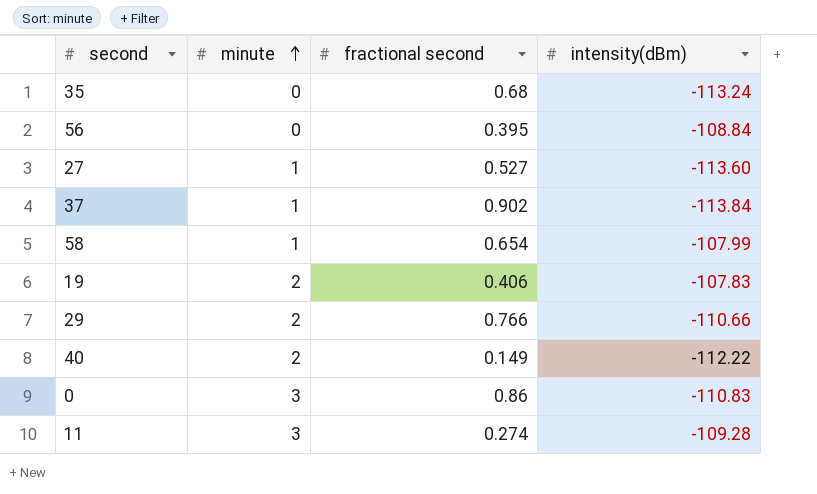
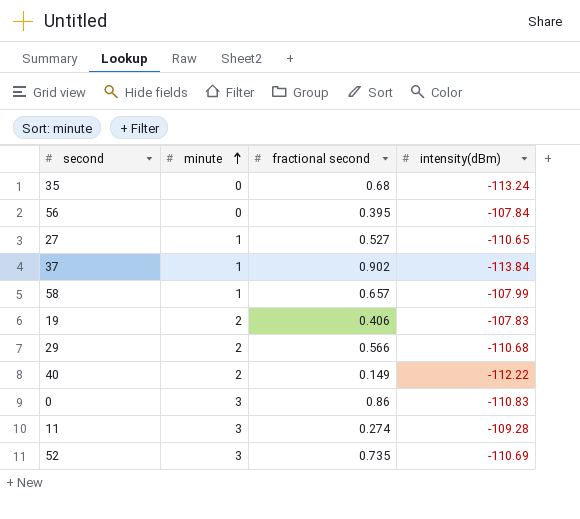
56 | intensity(dBm): -108.84 -> -107.84
27 | intensity(dBm): -113.60 -> -110.65
58 | fractional second: 0.654 -> 0.657
29 | fractional second: 0.766 -> 0.566
29 | intensity(dBm): -110.66 -> -110.68
row 52: none -> 3 | 0.735 | -110.69

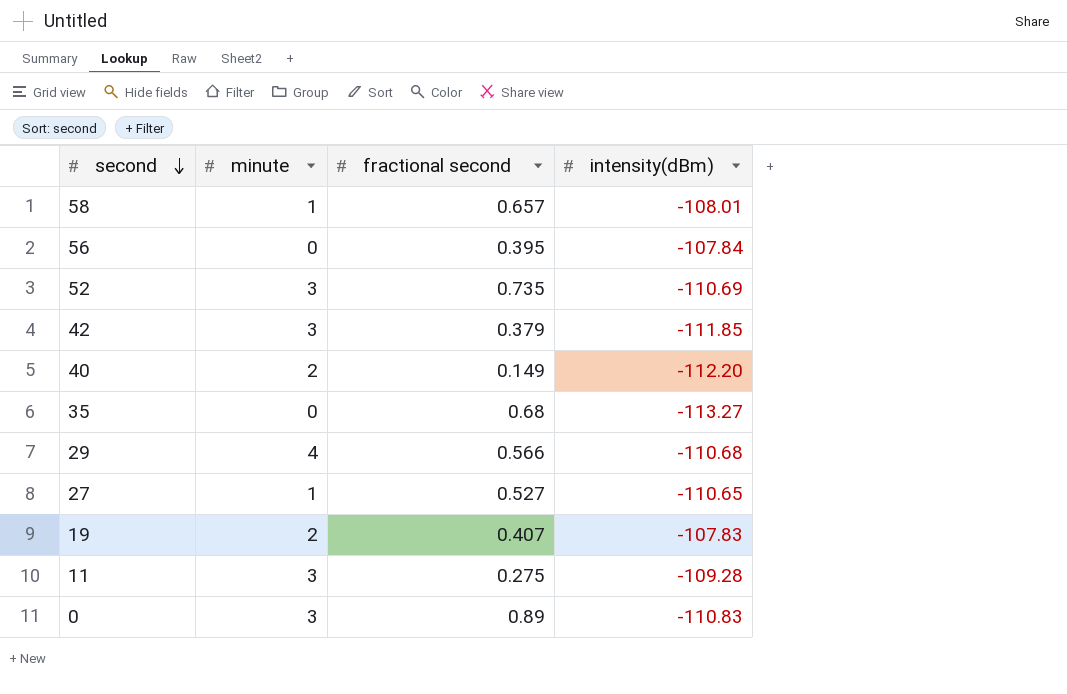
row order: minute ascending -> second descending
row 37: 1 | 0.902 | -113.84 -> none
58 | intensity(dBm): -107.99 -> -108.01
row 42: none -> 3 | 0.379 | -111.85
40 | intensity(dBm): -112.22 -> -112.20
35 | intensity(dBm): -113.24 -> -113.27
29 | minute: 2 -> 4
19 | fractional second: 0.406 -> 0.407
11 | fractional second: 0.274 -> 0.275
0 | fractional second: 0.86 -> 0.89

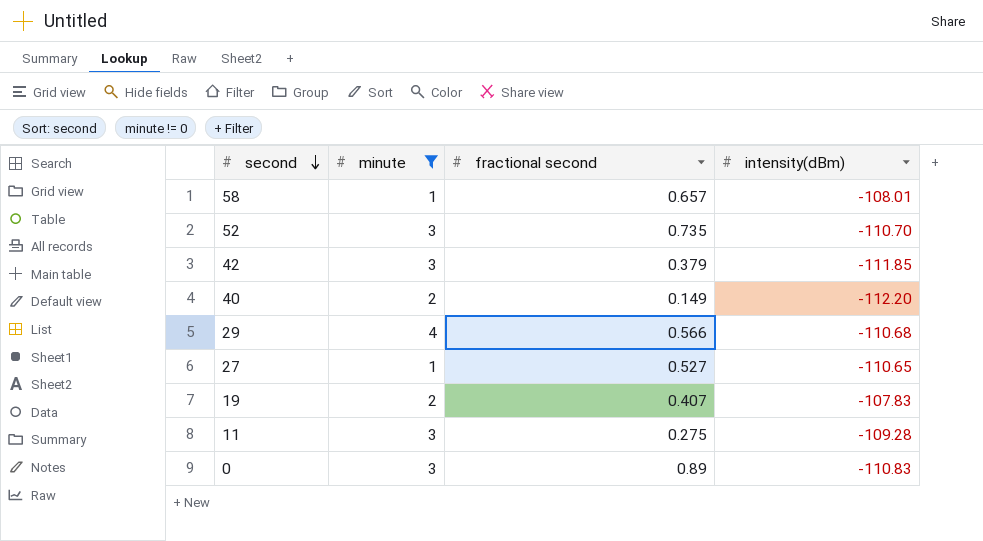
filter: none -> minute != 0
52 | intensity(dBm): -110.69 -> -110.70

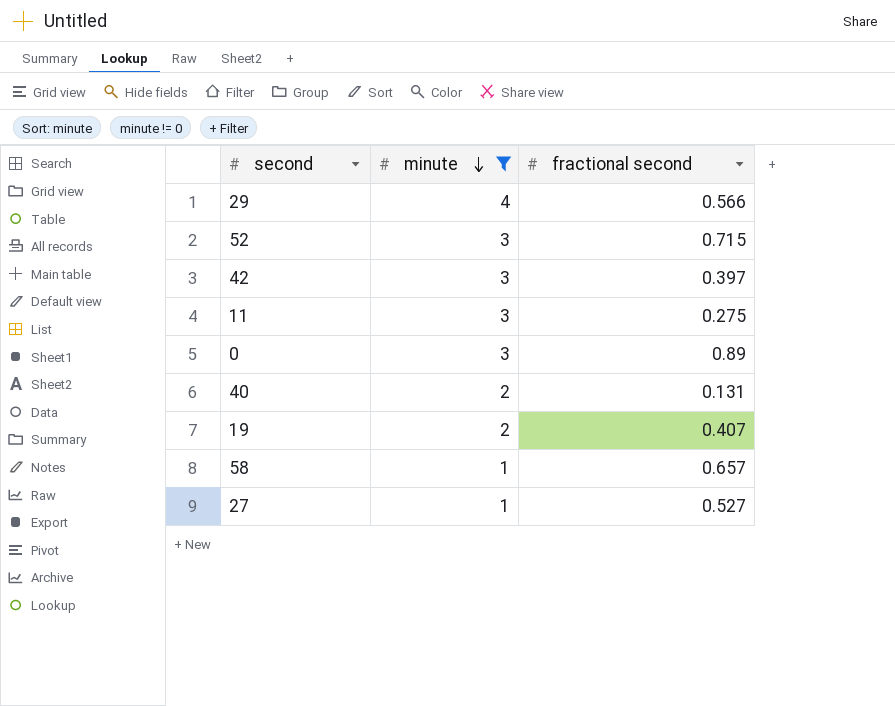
row order: second descending -> minute descending
column intensity(dBm) | position: 4 -> none
52 | fractional second: 0.735 -> 0.715
42 | fractional second: 0.379 -> 0.397
40 | fractional second: 0.149 -> 0.131

